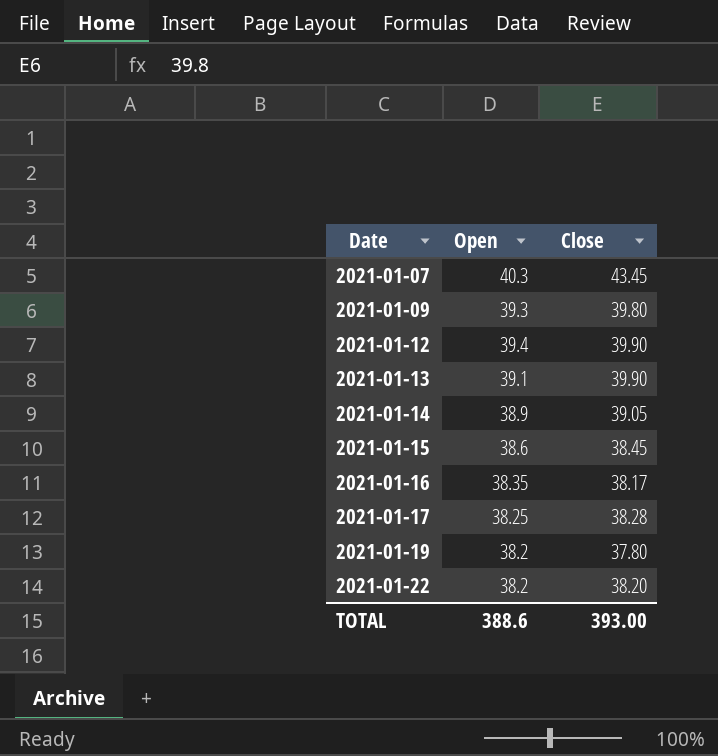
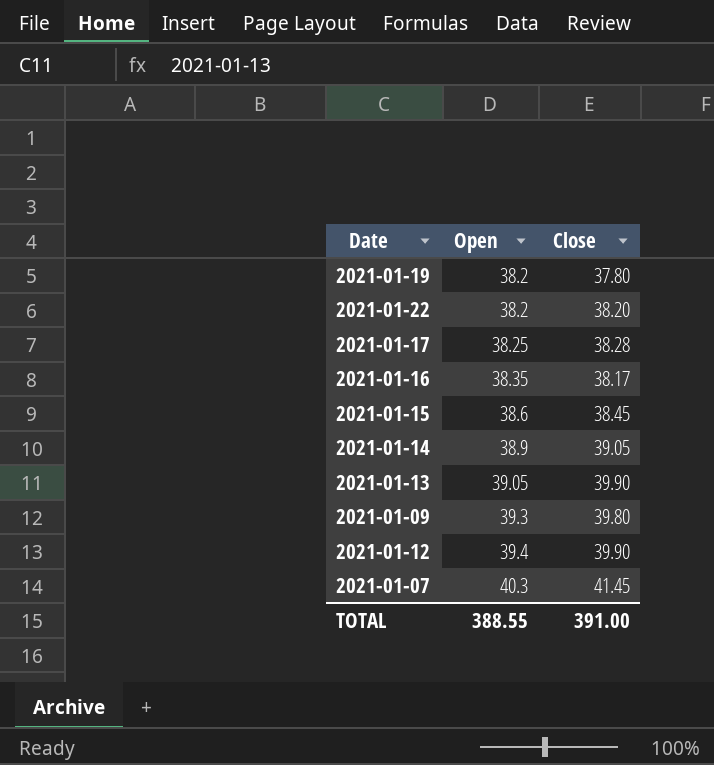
row order: Date ascending -> Open ascending
2021-01-13 | Open: 39.1 -> 39.05
2021-01-07 | Close: 43.45 -> 41.45
TOTAL | Open: 388.6 -> 388.55
TOTAL | Close: 393.00 -> 391.00

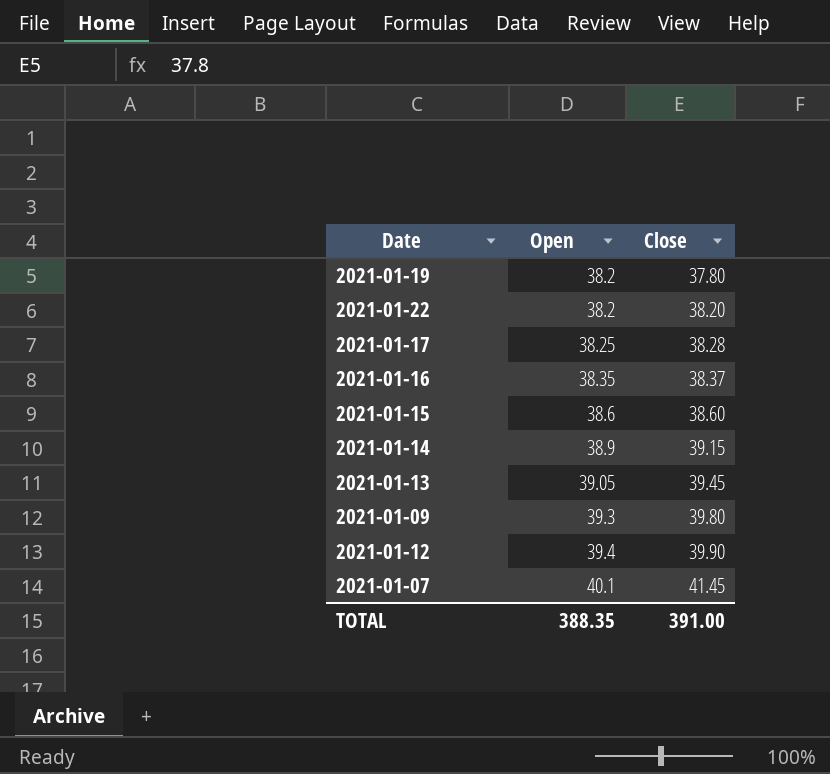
2021-01-16 | Close: 38.17 -> 38.37
2021-01-15 | Close: 38.45 -> 38.60
2021-01-14 | Close: 39.05 -> 39.15
2021-01-13 | Close: 39.90 -> 39.45
2021-01-07 | Open: 40.3 -> 40.1
TOTAL | Open: 388.55 -> 388.35

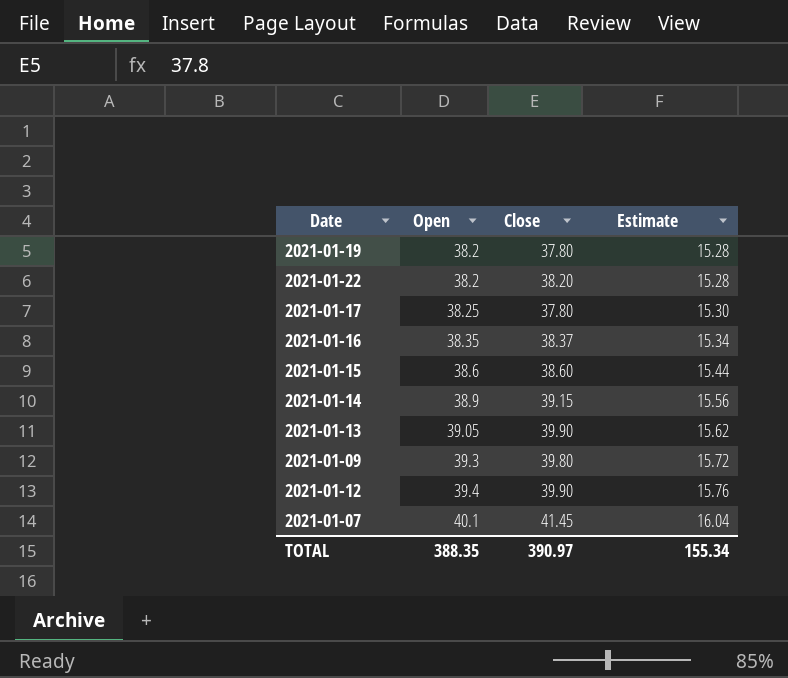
column Estimate | formula: none -> [Open] * 0.4
2021-01-17 | Close: 38.28 -> 37.80
2021-01-13 | Close: 39.45 -> 39.90
TOTAL | Close: 391.00 -> 390.97

